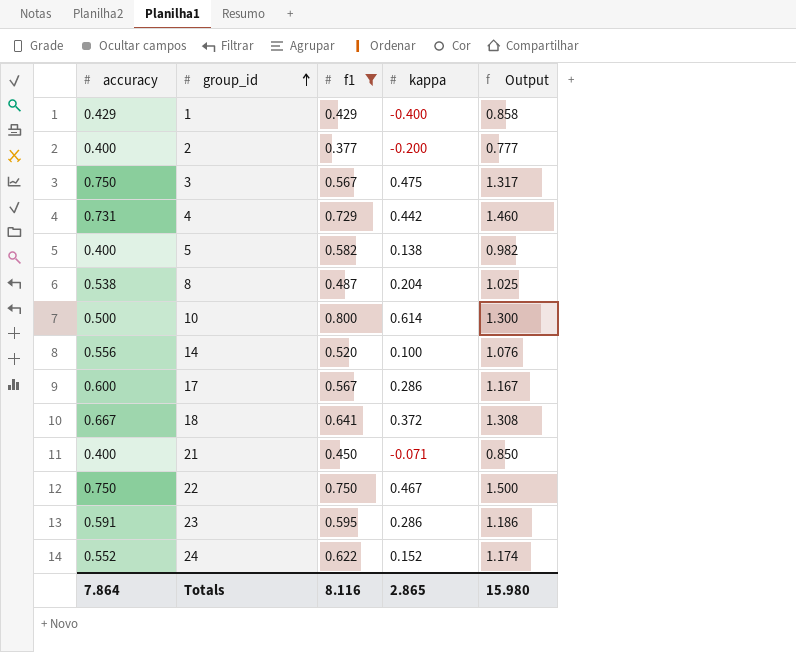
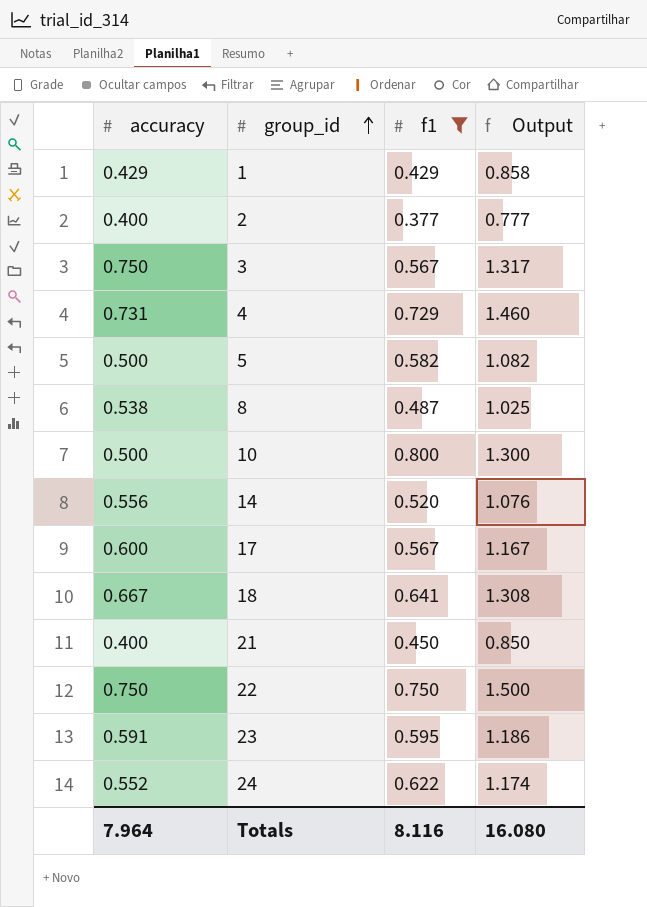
column kappa | position: 4 -> none
5 | accuracy: 0.400 -> 0.500
5 | Output: 0.982 -> 1.082
Totals | accuracy: 7.864 -> 7.964
Totals | Output: 15.980 -> 16.080

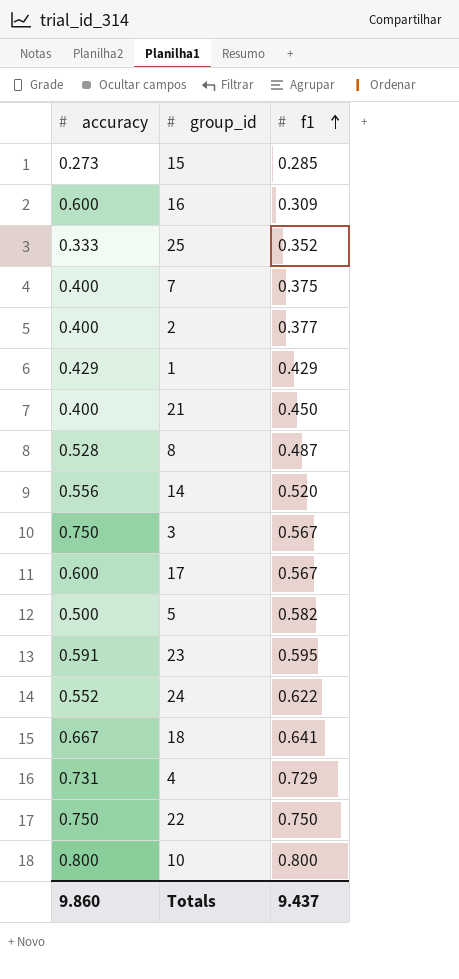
filter: f1 >= 0.377 -> none
row order: group_id ascending -> f1 ascending
column Output | formula: [accuracy] + [f1] -> none
8 | accuracy: 0.538 -> 0.528
10 | accuracy: 0.500 -> 0.800
Totals | accuracy: 7.964 -> 9.860
Totals | f1: 8.116 -> 9.437

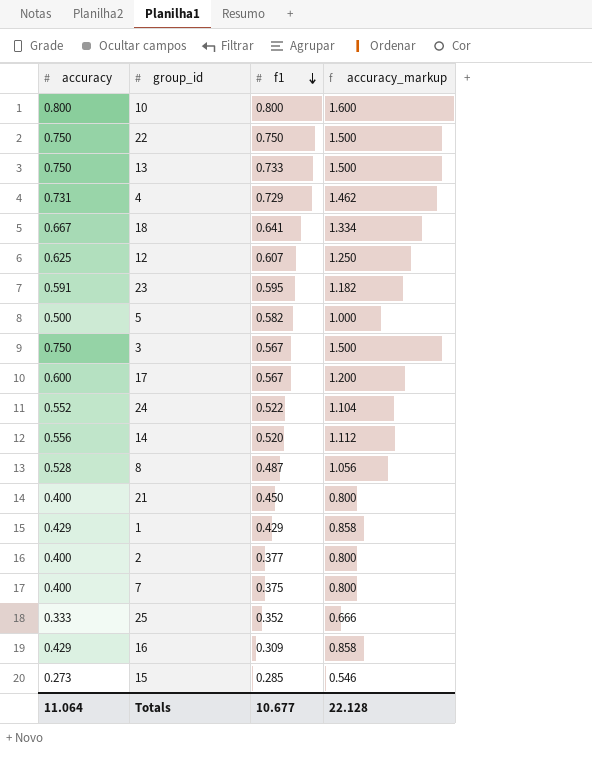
row order: f1 ascending -> f1 descending
column accuracy_markup | formula: none -> [accuracy] * 2
row 13: none -> 0.750 | 0.733 | 1.500
row 12: none -> 0.625 | 0.607 | 1.250
24 | f1: 0.622 -> 0.522
16 | accuracy: 0.600 -> 0.429
Totals | accuracy: 9.860 -> 11.064
Totals | f1: 9.437 -> 10.677

